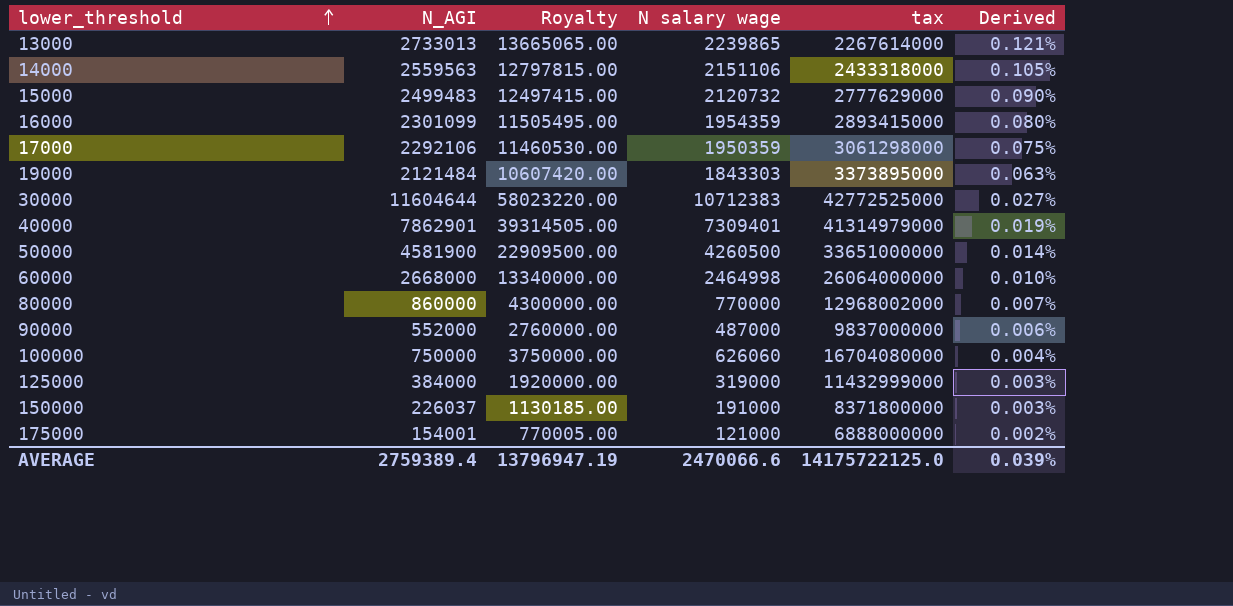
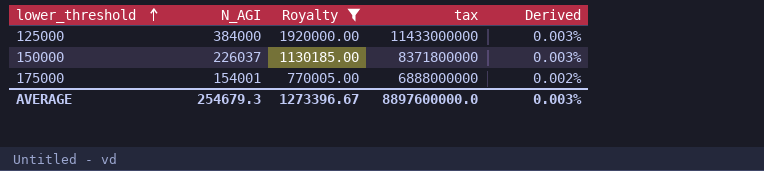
filter: none -> Royalty <= 1920000.00
column N salary wage | position: 4 -> none
125000 | tax: 11432999000 -> 11433000000
AVERAGE | N_AGI: 2759389.4 -> 254679.3
AVERAGE | Royalty: 13796947.19 -> 1273396.67
AVERAGE | tax: 14175722125.0 -> 8897600000.0
AVERAGE | Derived: 0.039% -> 0.003%

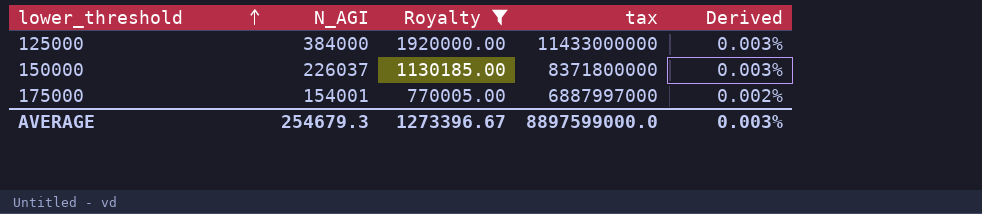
175000 | tax: 6888000000 -> 6887997000
AVERAGE | tax: 8897600000.0 -> 8897599000.0

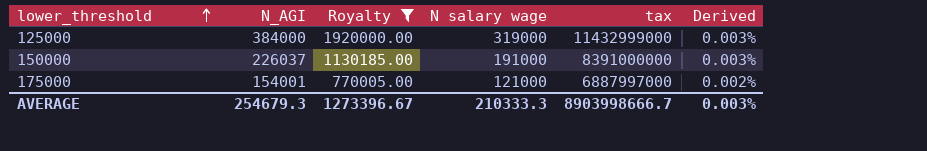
column N salary wage | position: none -> 4
125000 | tax: 11433000000 -> 11432999000
150000 | tax: 8371800000 -> 8391000000
AVERAGE | tax: 8897599000.0 -> 8903998666.7

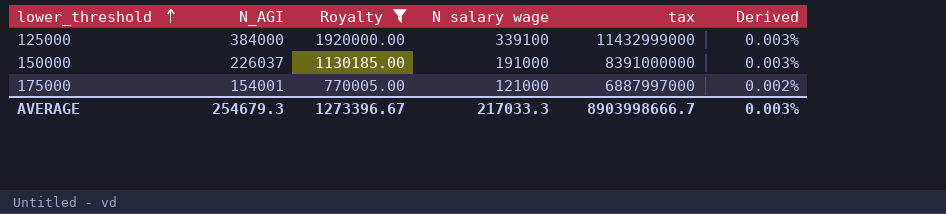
125000 | N salary wage: 319000 -> 339100
AVERAGE | N salary wage: 210333.3 -> 217033.3

